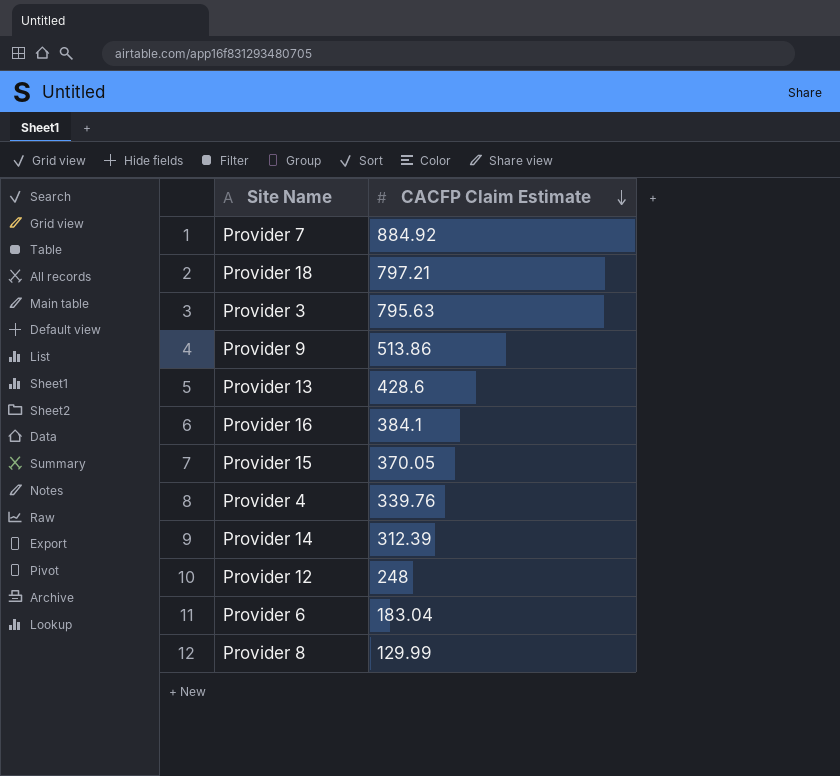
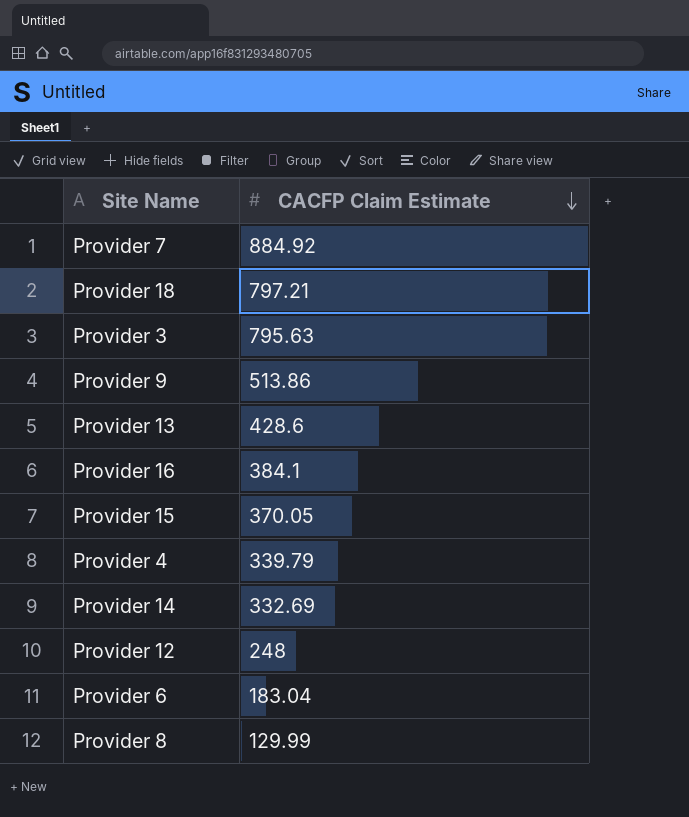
Provider 4 | CACFP Claim Estimate: 339.76 -> 339.79
Provider 14 | CACFP Claim Estimate: 312.39 -> 332.69

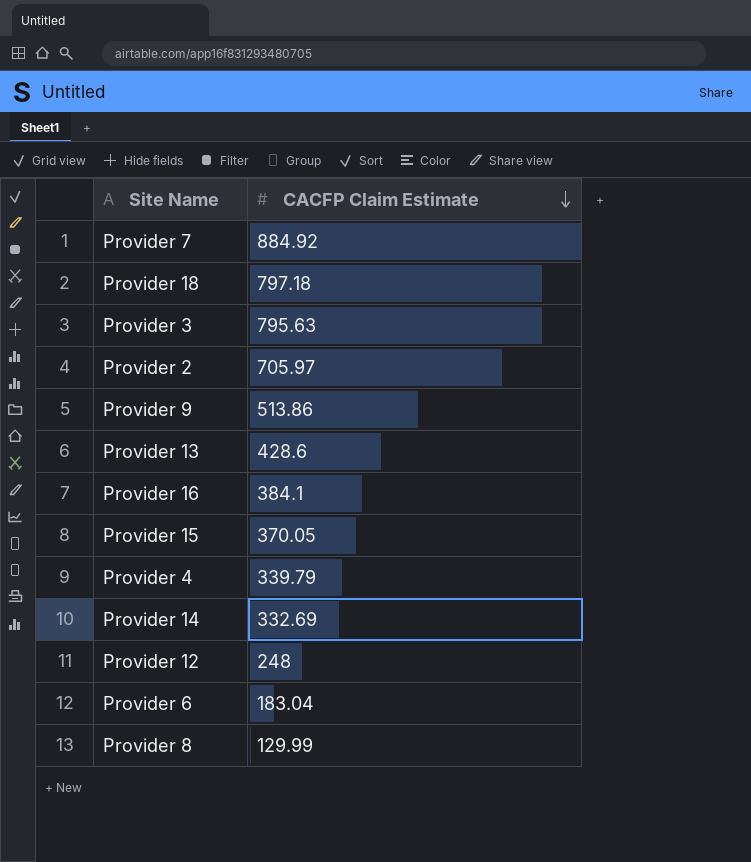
Provider 18 | CACFP Claim Estimate: 797.21 -> 797.18
row Provider 2: none -> 705.97

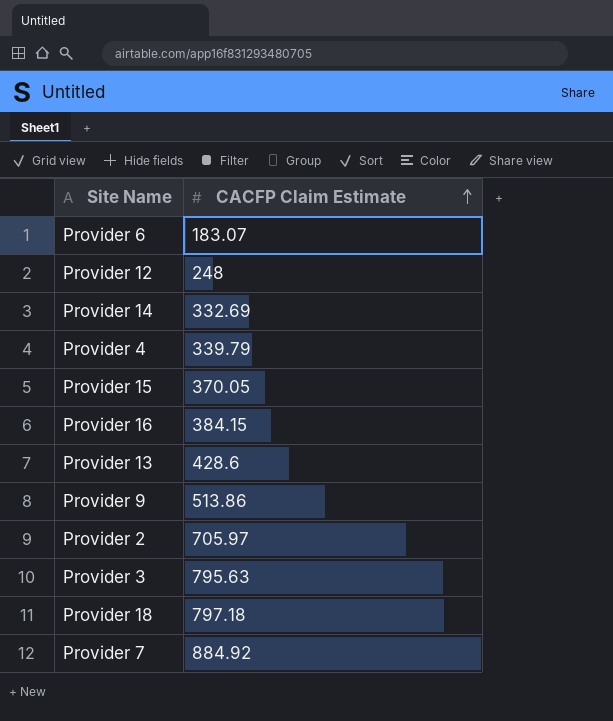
row order: CACFP Claim Estimate descending -> CACFP Claim Estimate ascending
row Provider 8: 129.99 -> none
Provider 6 | CACFP Claim Estimate: 183.04 -> 183.07
Provider 16 | CACFP Claim Estimate: 384.1 -> 384.15

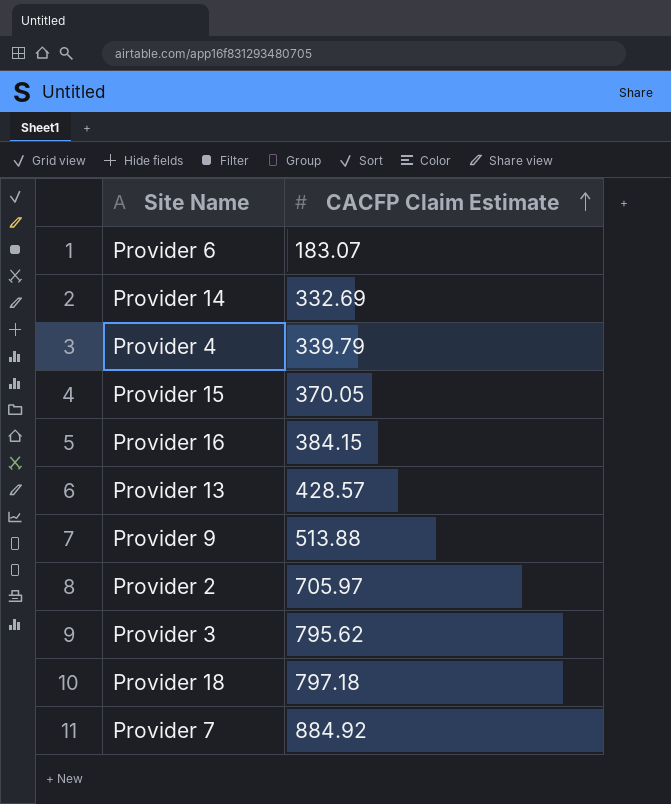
row Provider 12: 248 -> none
Provider 13 | CACFP Claim Estimate: 428.6 -> 428.57
Provider 9 | CACFP Claim Estimate: 513.86 -> 513.88
Provider 3 | CACFP Claim Estimate: 795.63 -> 795.62

